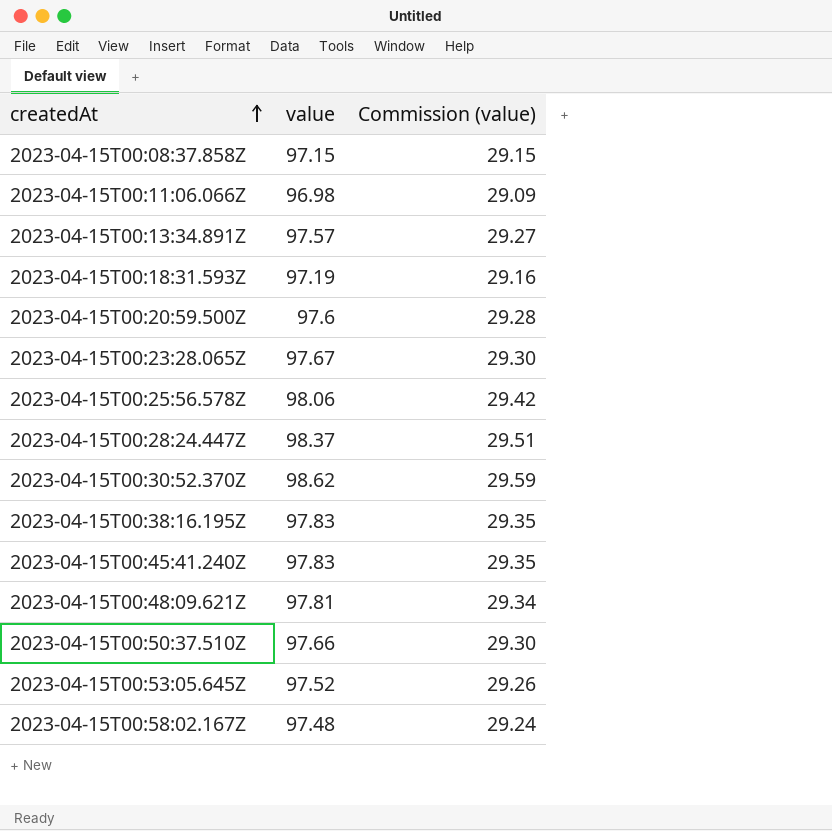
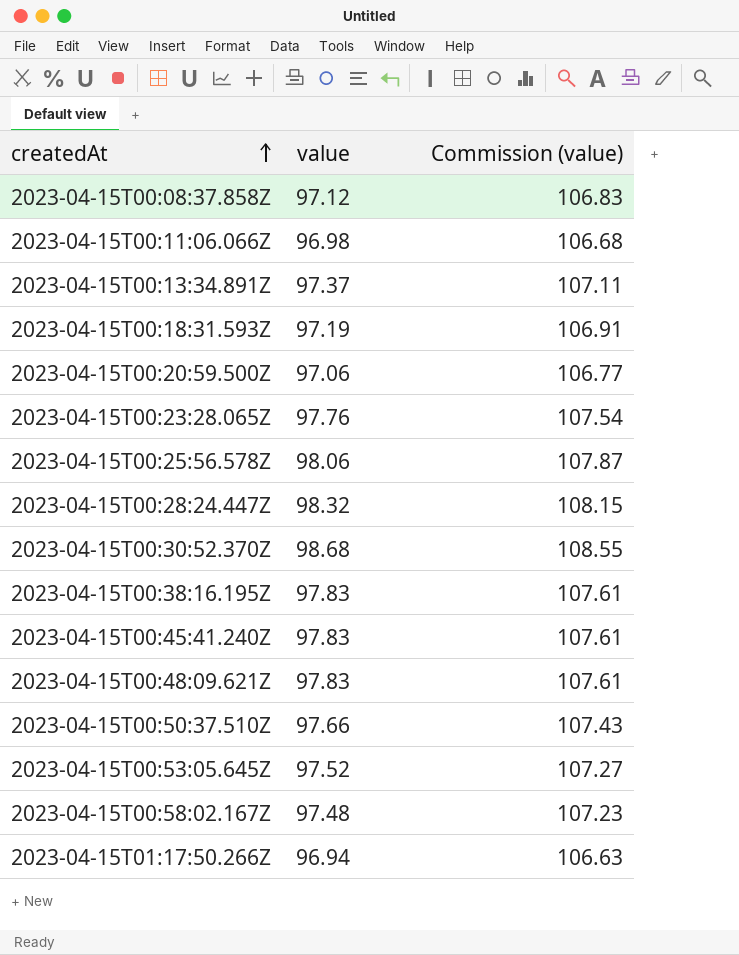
column Commission (value) | formula: [value] * 0.3 -> [value] * 1.1
2023-04-15T00:08:37.858Z | value: 97.15 -> 97.12
2023-04-15T00:13:34.891Z | value: 97.57 -> 97.37
2023-04-15T00:20:59.500Z | value: 97.6 -> 97.06
2023-04-15T00:23:28.065Z | value: 97.67 -> 97.76
2023-04-15T00:28:24.447Z | value: 98.37 -> 98.32
2023-04-15T00:30:52.370Z | value: 98.62 -> 98.68
2023-04-15T00:48:09.621Z | value: 97.81 -> 97.83
row 2023-04-15T01:17:50.266Z: none -> 96.94 | 106.63

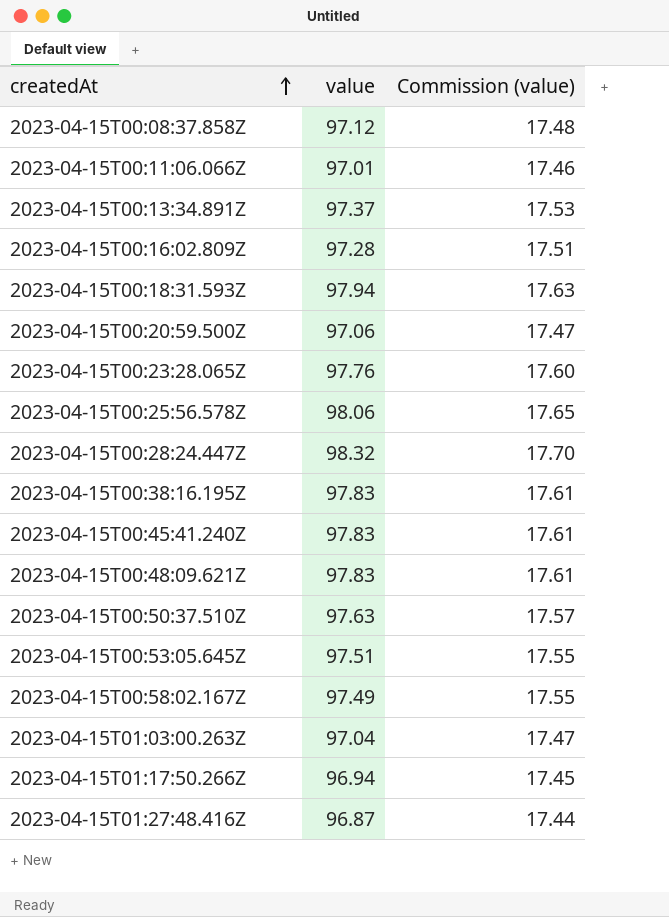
column Commission (value) | formula: [value] * 1.1 -> [value] * 0.18
row 2023-04-15T00:30:52.370Z: 98.68 | 108.55 -> none
2023-04-15T00:11:06.066Z | value: 96.98 -> 97.01
row 2023-04-15T00:16:02.809Z: none -> 97.28 | 17.51
2023-04-15T00:18:31.593Z | value: 97.19 -> 97.94
2023-04-15T00:50:37.510Z | value: 97.66 -> 97.63
2023-04-15T00:53:05.645Z | value: 97.52 -> 97.51
2023-04-15T00:58:02.167Z | value: 97.48 -> 97.49
row 2023-04-15T01:03:00.263Z: none -> 97.04 | 17.47
row 2023-04-15T01:27:48.416Z: none -> 96.87 | 17.44

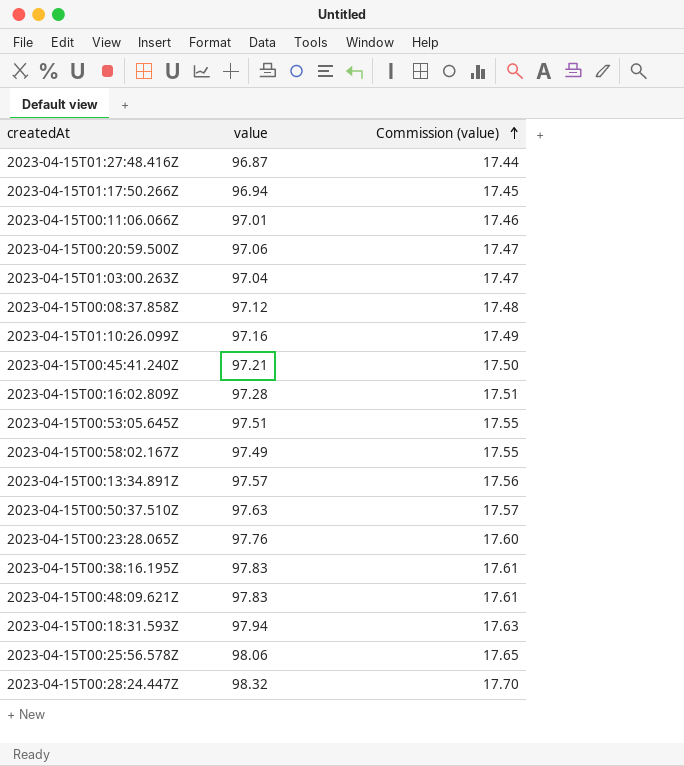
row order: createdAt ascending -> Commission (value) ascending
row 2023-04-15T01:10:26.099Z: none -> 97.16 | 17.49
2023-04-15T00:45:41.240Z | value: 97.83 -> 97.21
2023-04-15T00:45:41.240Z | Commission (value): 17.61 -> 17.50
2023-04-15T00:13:34.891Z | value: 97.37 -> 97.57
2023-04-15T00:13:34.891Z | Commission (value): 17.53 -> 17.56

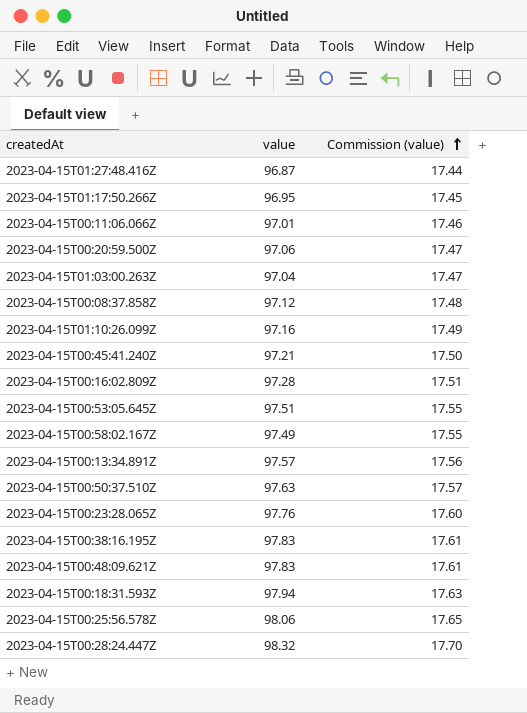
2023-04-15T01:17:50.266Z | value: 96.94 -> 96.95

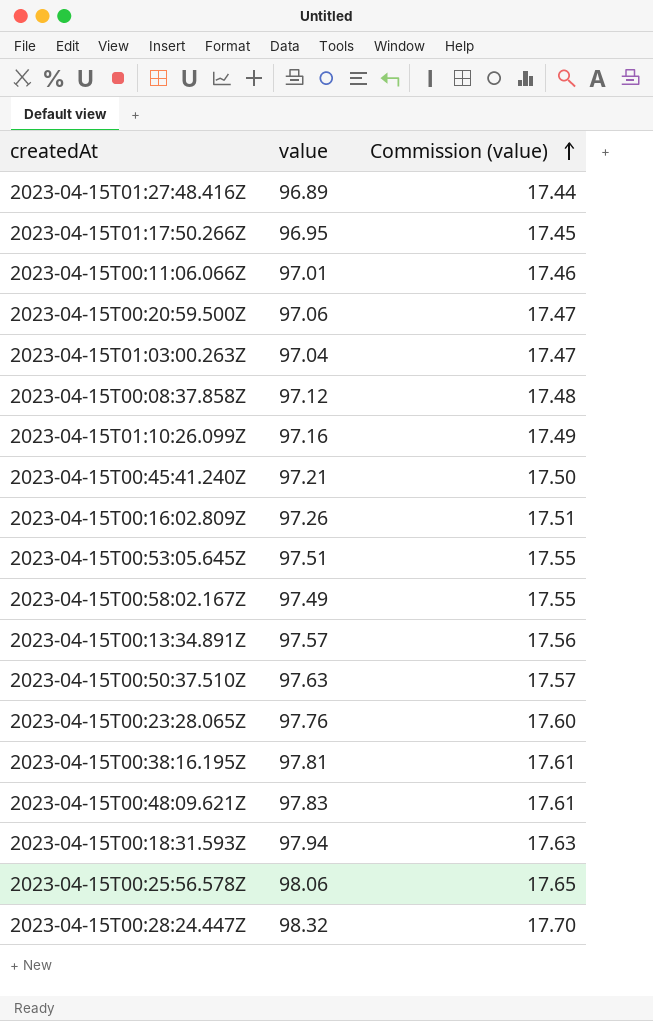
2023-04-15T01:27:48.416Z | value: 96.87 -> 96.89
2023-04-15T00:16:02.809Z | value: 97.28 -> 97.26
2023-04-15T00:38:16.195Z | value: 97.83 -> 97.81

